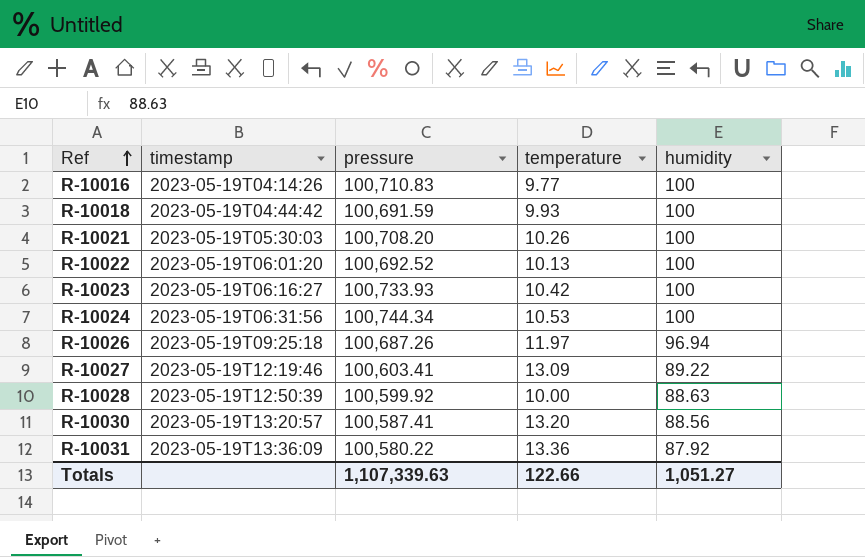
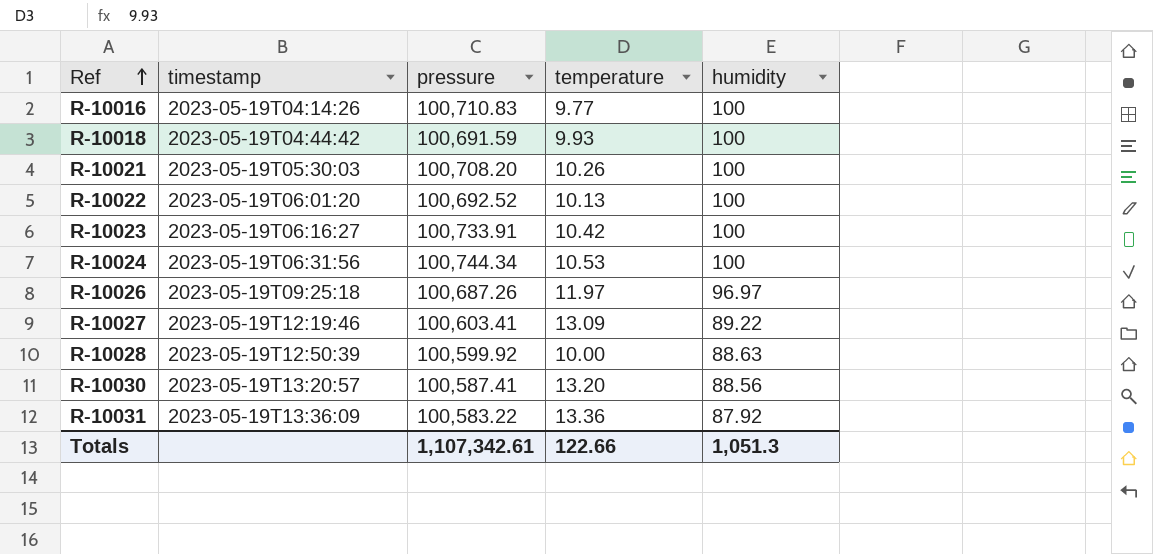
R-10023 | pressure: 100,733.93 -> 100,733.91
R-10026 | humidity: 96.94 -> 96.97
R-10031 | pressure: 100,580.22 -> 100,583.22
Totals | pressure: 1,107,339.63 -> 1,107,342.61
Totals | humidity: 1,051.27 -> 1,051.3

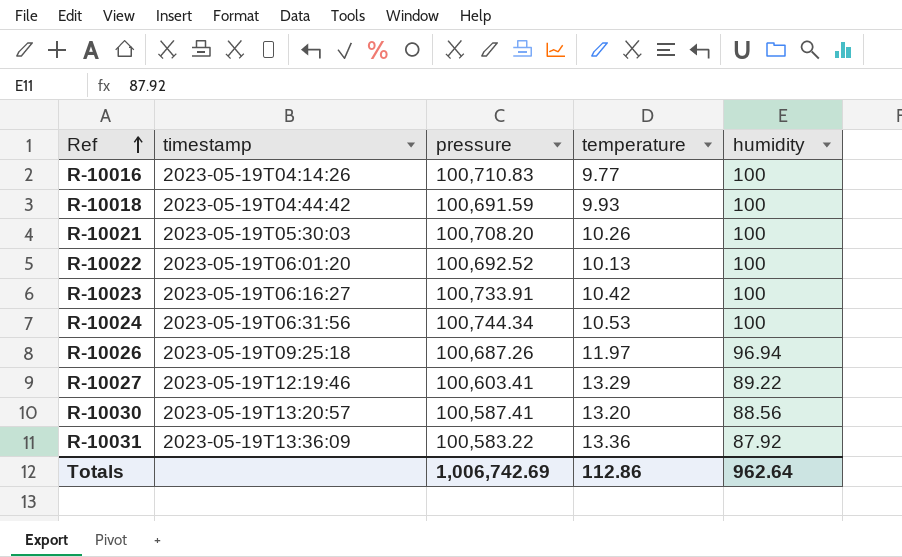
row R-10028: 2023-05-19T12:50:39 | 100,599.92 | 10.00 | 88.63 -> none
R-10026 | humidity: 96.97 -> 96.94
R-10027 | temperature: 13.09 -> 13.29
Totals | pressure: 1,107,342.61 -> 1,006,742.69
Totals | temperature: 122.66 -> 112.86
Totals | humidity: 1,051.3 -> 962.64

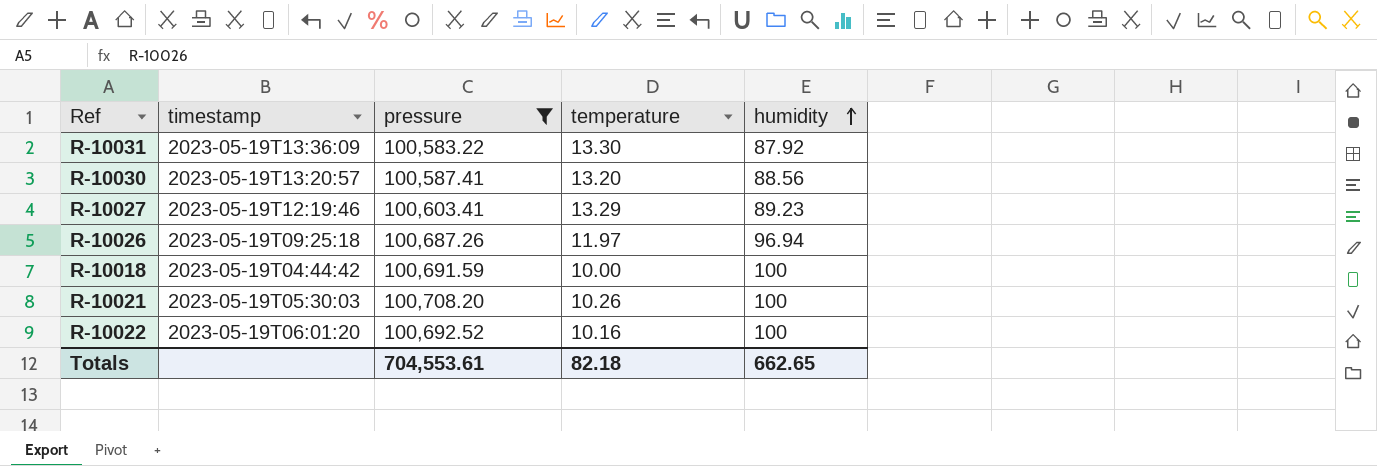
filter: none -> pressure <= 100,708.20
row order: Ref ascending -> humidity ascending
R-10031 | temperature: 13.36 -> 13.30
R-10027 | humidity: 89.22 -> 89.23
R-10018 | temperature: 9.93 -> 10.00
R-10022 | temperature: 10.13 -> 10.16
Totals | pressure: 1,006,742.69 -> 704,553.61
Totals | temperature: 112.86 -> 82.18
Totals | humidity: 962.64 -> 662.65

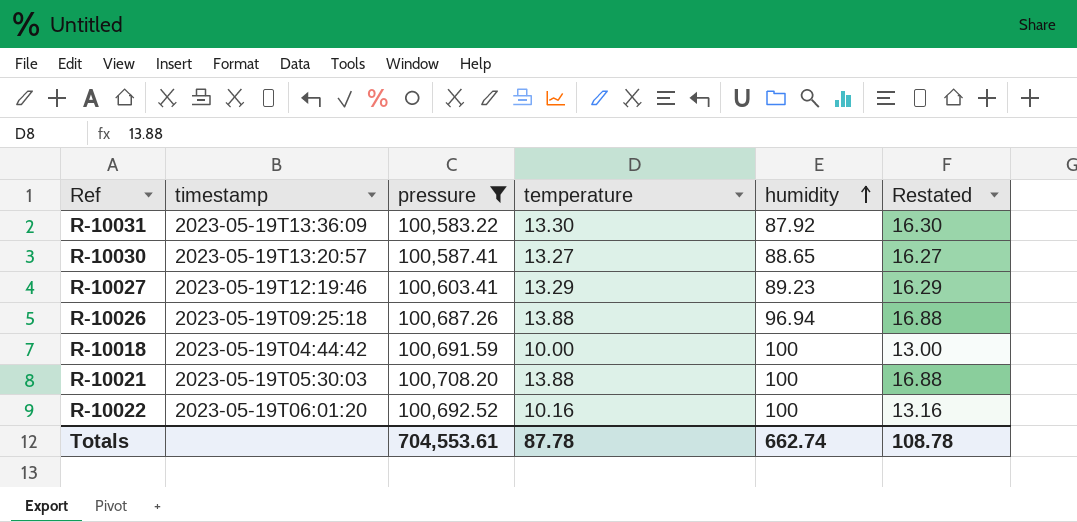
column Restated | formula: none -> [temperature] + 3
R-10030 | temperature: 13.20 -> 13.27
R-10030 | humidity: 88.56 -> 88.65
R-10026 | temperature: 11.97 -> 13.88
R-10021 | temperature: 10.26 -> 13.88
Totals | temperature: 82.18 -> 87.78
Totals | humidity: 662.65 -> 662.74

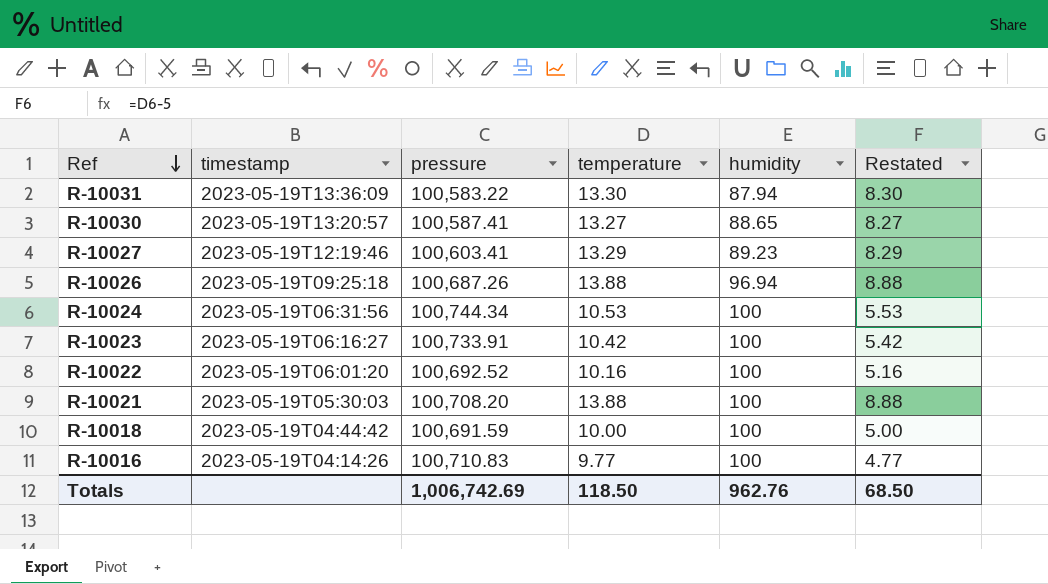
filter: pressure <= 100,708.20 -> none
row order: humidity ascending -> Ref descending
column Restated | formula: [temperature] + 3 -> [temperature] - 5
R-10031 | humidity: 87.92 -> 87.94
Totals | pressure: 704,553.61 -> 1,006,742.69
Totals | temperature: 87.78 -> 118.50
Totals | humidity: 662.74 -> 962.76
Totals | Restated: 108.78 -> 68.50

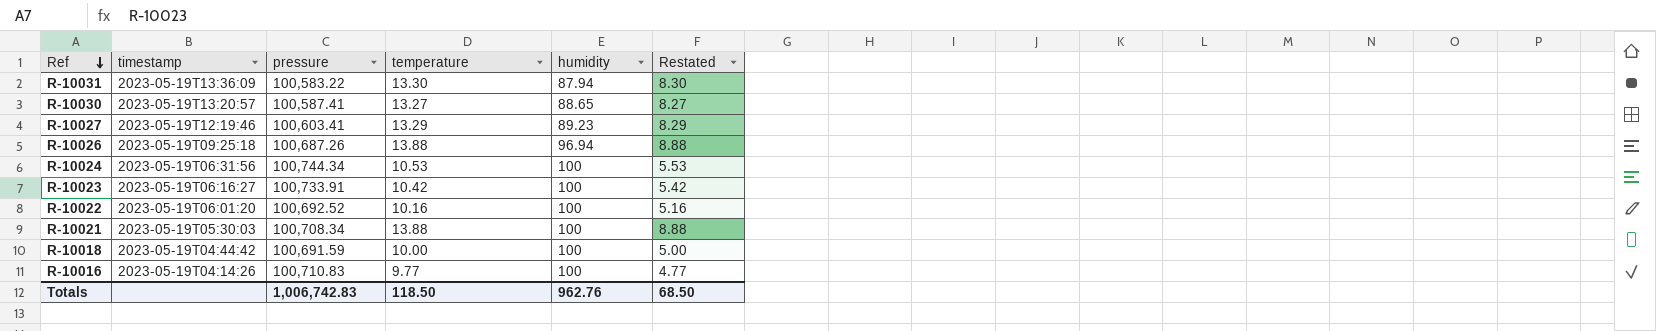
R-10021 | pressure: 100,708.20 -> 100,708.34
Totals | pressure: 1,006,742.69 -> 1,006,742.83

